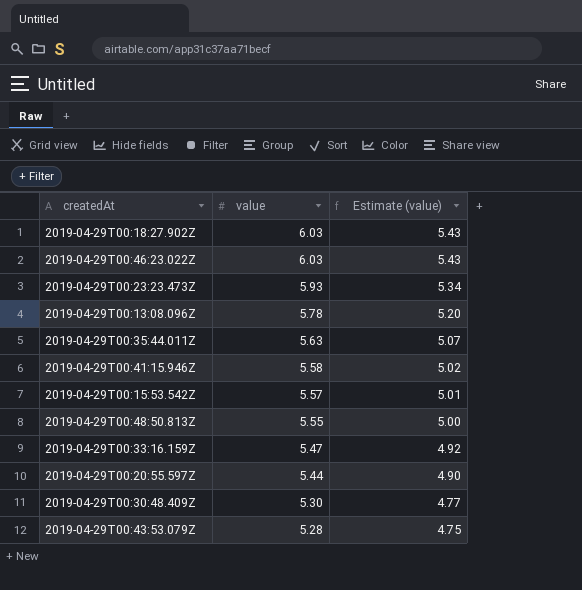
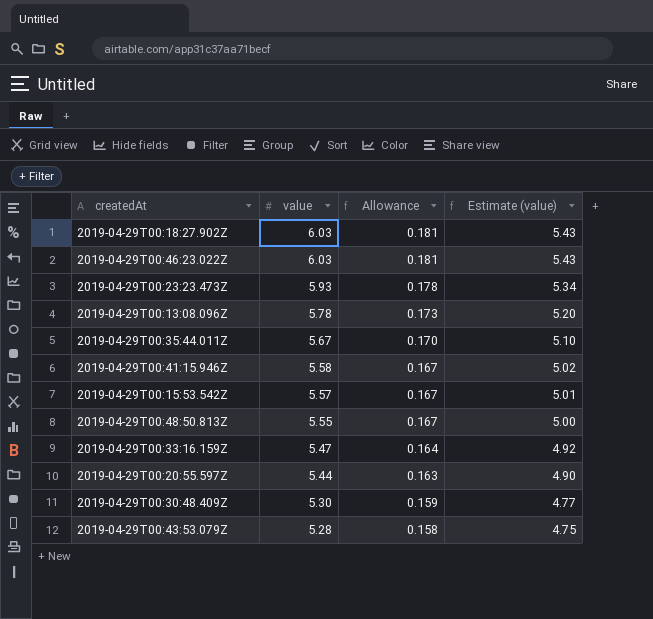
column Allowance | formula: none -> [value] * 0.03
2019-04-29T00:35:44.011Z | value: 5.63 -> 5.67
2019-04-29T00:35:44.011Z | Estimate (value): 5.07 -> 5.10

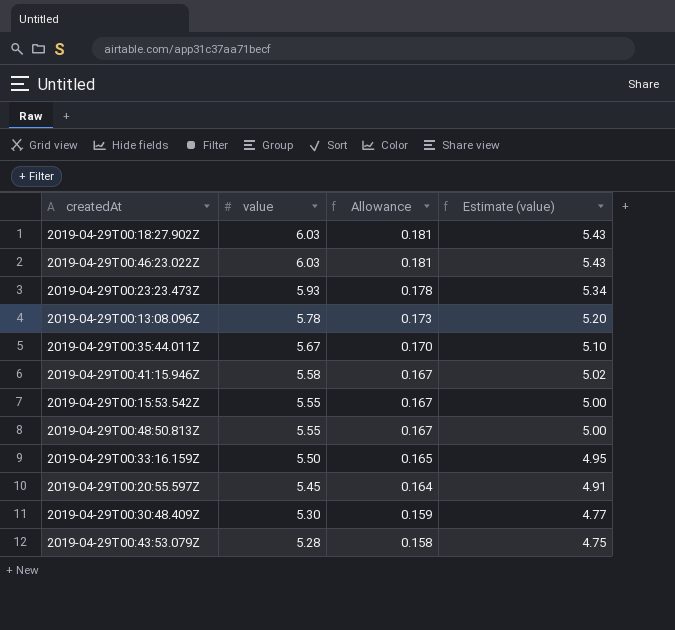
2019-04-29T00:15:53.542Z | value: 5.57 -> 5.55
2019-04-29T00:15:53.542Z | Estimate (value): 5.01 -> 5.00
2019-04-29T00:33:16.159Z | value: 5.47 -> 5.50
2019-04-29T00:33:16.159Z | Allowance: 0.164 -> 0.165
2019-04-29T00:33:16.159Z | Estimate (value): 4.92 -> 4.95
2019-04-29T00:20:55.597Z | value: 5.44 -> 5.45
2019-04-29T00:20:55.597Z | Allowance: 0.163 -> 0.164
2019-04-29T00:20:55.597Z | Estimate (value): 4.90 -> 4.91

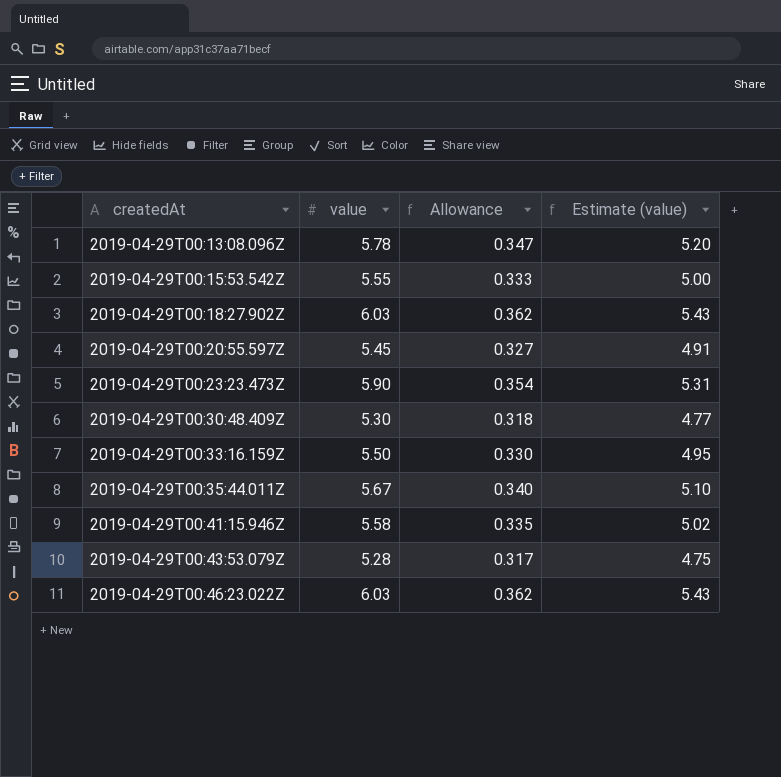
row order: value descending -> createdAt ascending
column Allowance | formula: [value] * 0.03 -> [value] * 0.06
row 2019-04-29T00:48:50.813Z: 5.55 | 0.167 | 5.00 -> none
2019-04-29T00:23:23.473Z | value: 5.93 -> 5.90
2019-04-29T00:23:23.473Z | Estimate (value): 5.34 -> 5.31

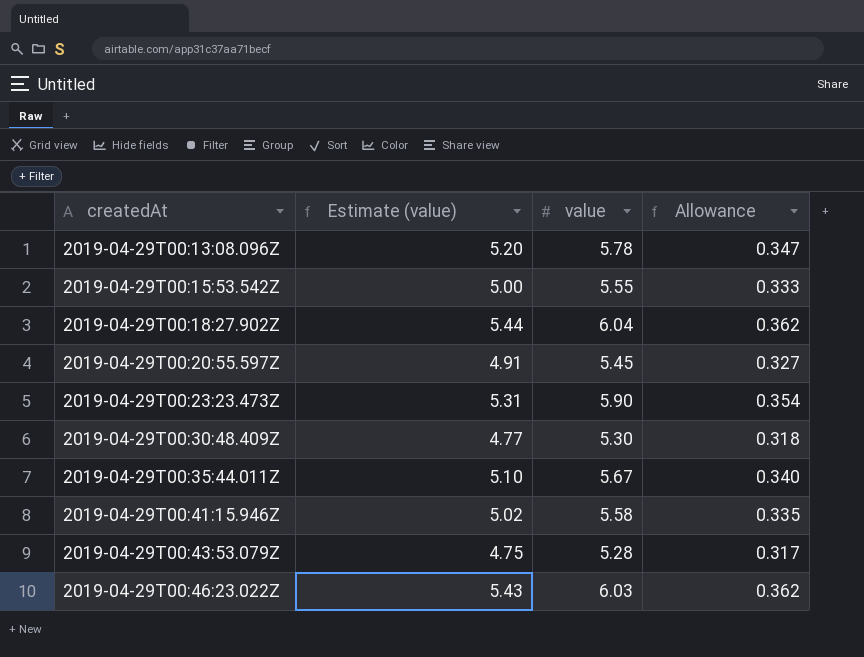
column Estimate (value) | position: 4 -> 2
row 2019-04-29T00:33:16.159Z: 5.50 | 0.330 | 4.95 -> none
2019-04-29T00:18:27.902Z | Estimate (value): 5.43 -> 5.44
2019-04-29T00:18:27.902Z | value: 6.03 -> 6.04

